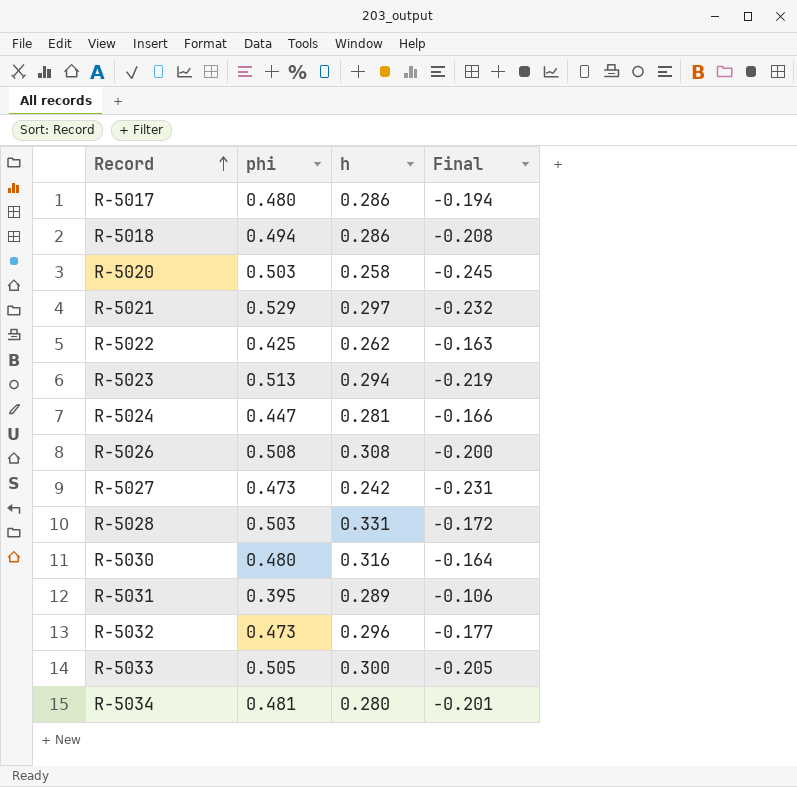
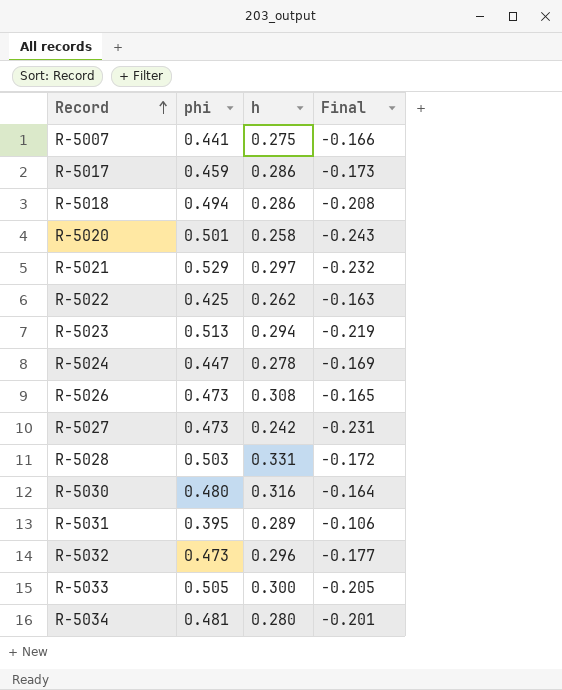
row R-5007: none -> 0.441 | 0.275 | -0.166
R-5017 | phi: 0.480 -> 0.459
R-5017 | Final: -0.194 -> -0.173
R-5020 | phi: 0.503 -> 0.501
R-5020 | Final: -0.245 -> -0.243
R-5024 | h: 0.281 -> 0.278
R-5024 | Final: -0.166 -> -0.169
R-5026 | phi: 0.508 -> 0.473
R-5026 | Final: -0.200 -> -0.165

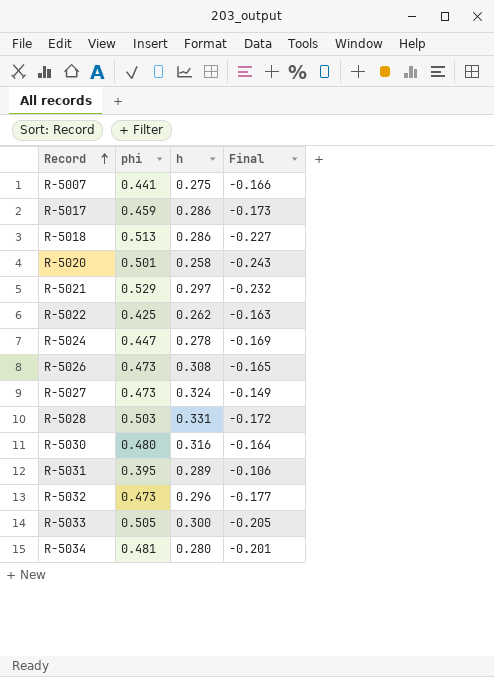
row R-5023: 0.513 | 0.294 | -0.219 -> none
R-5018 | phi: 0.494 -> 0.513
R-5018 | Final: -0.208 -> -0.227
R-5027 | h: 0.242 -> 0.324
R-5027 | Final: -0.231 -> -0.149

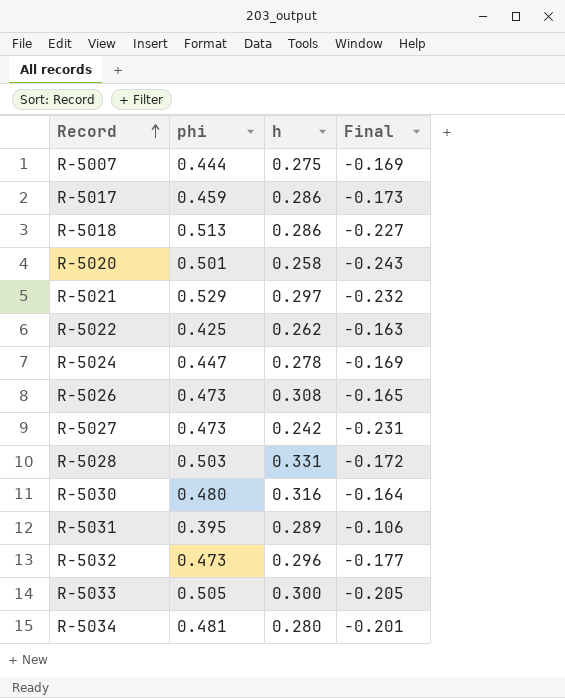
R-5007 | phi: 0.441 -> 0.444
R-5007 | Final: -0.166 -> -0.169
R-5027 | h: 0.324 -> 0.242
R-5027 | Final: -0.149 -> -0.231

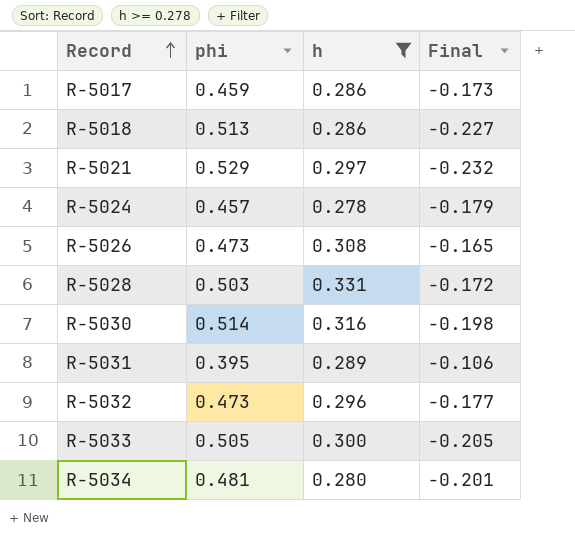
filter: none -> h >= 0.278
R-5024 | phi: 0.447 -> 0.457
R-5024 | Final: -0.169 -> -0.179
R-5030 | phi: 0.480 -> 0.514
R-5030 | Final: -0.164 -> -0.198

